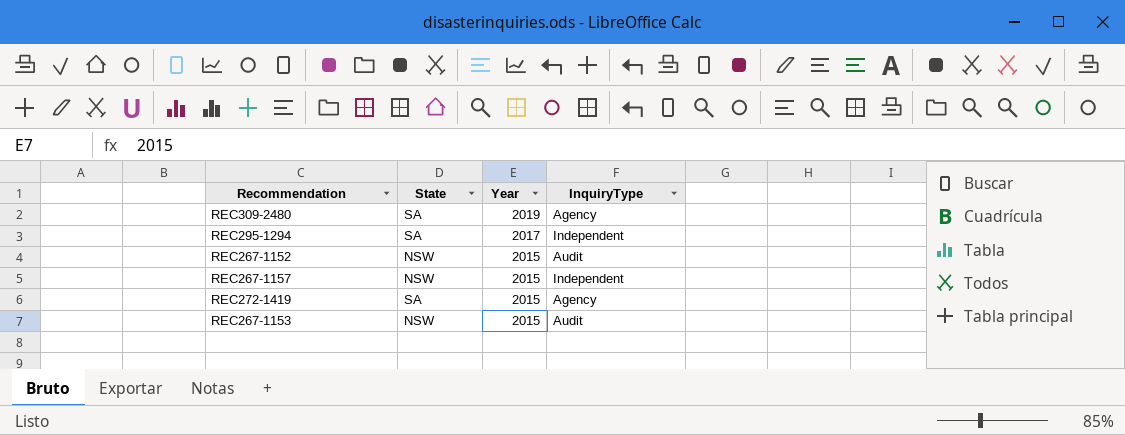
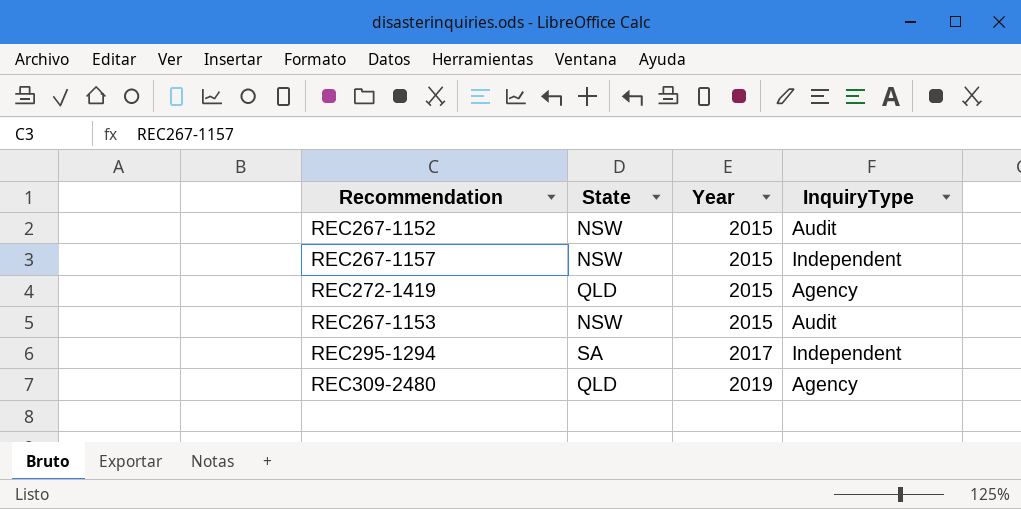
row order: Year descending -> Year ascending
REC272-1419 | State: SA -> QLD
REC309-2480 | State: SA -> QLD

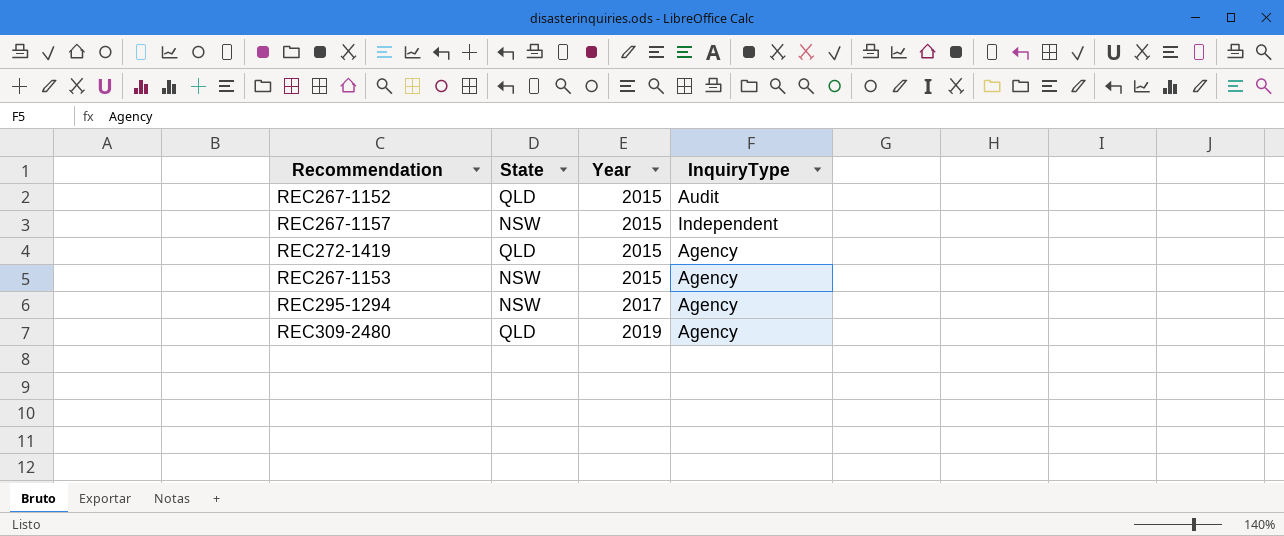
REC267-1152 | State: NSW -> QLD
REC267-1153 | InquiryType: Audit -> Agency
REC295-1294 | State: SA -> NSW
REC295-1294 | InquiryType: Independent -> Agency

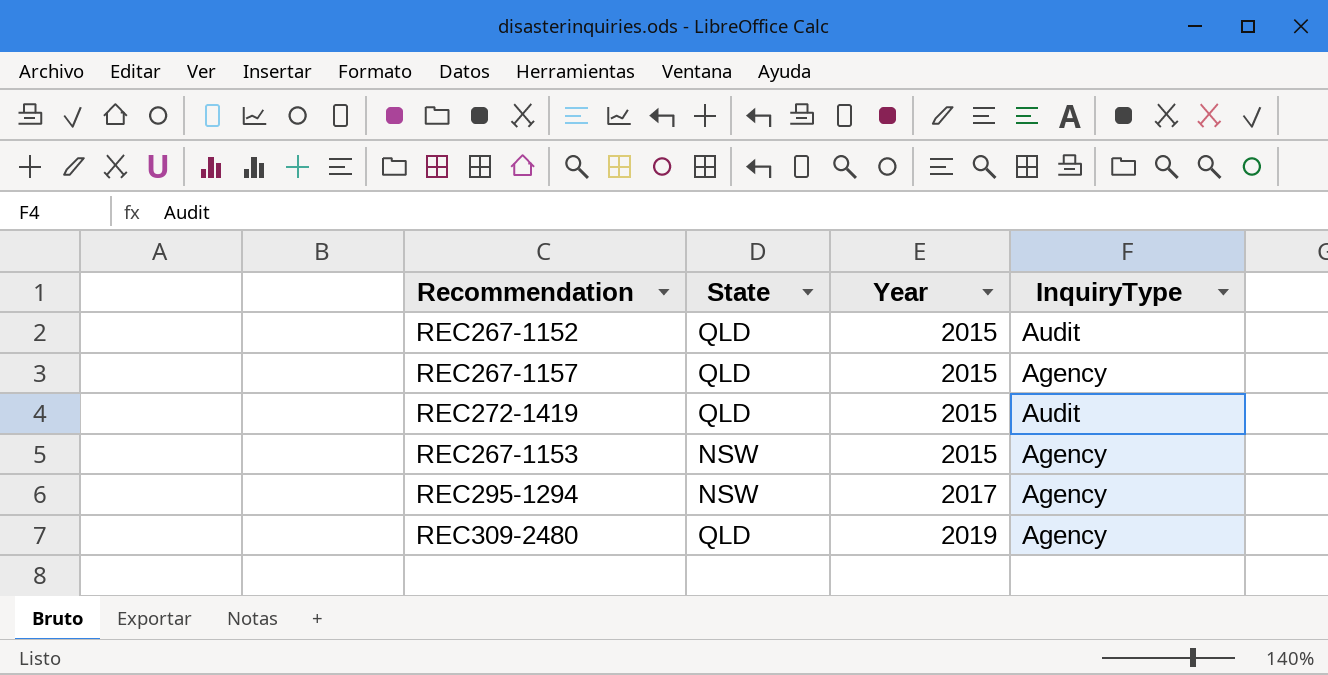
REC267-1157 | State: NSW -> QLD
REC267-1157 | InquiryType: Independent -> Agency
REC272-1419 | InquiryType: Agency -> Audit

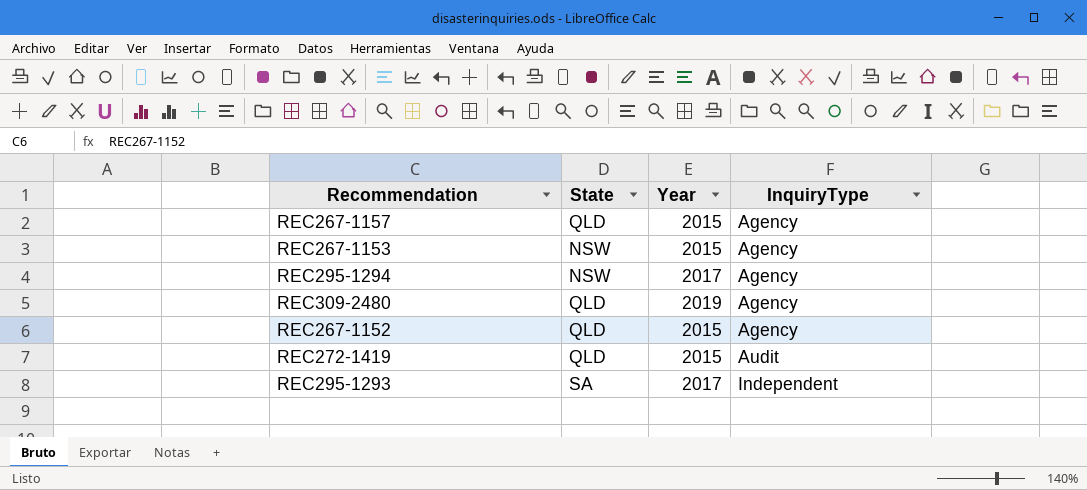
row order: Year ascending -> InquiryType ascending
REC267-1152 | InquiryType: Audit -> Agency
row REC295-1293: none -> SA | 2017 | Independent

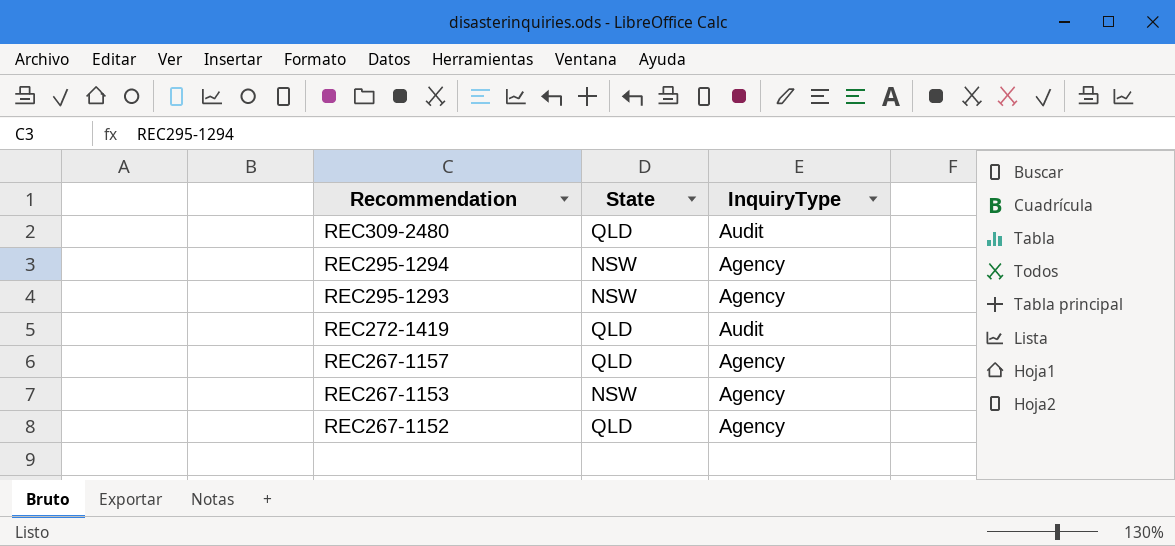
row order: InquiryType ascending -> Recommendation descending
column Year | position: 3 -> none
REC309-2480 | InquiryType: Agency -> Audit
REC295-1293 | State: SA -> NSW
REC295-1293 | InquiryType: Independent -> Agency

